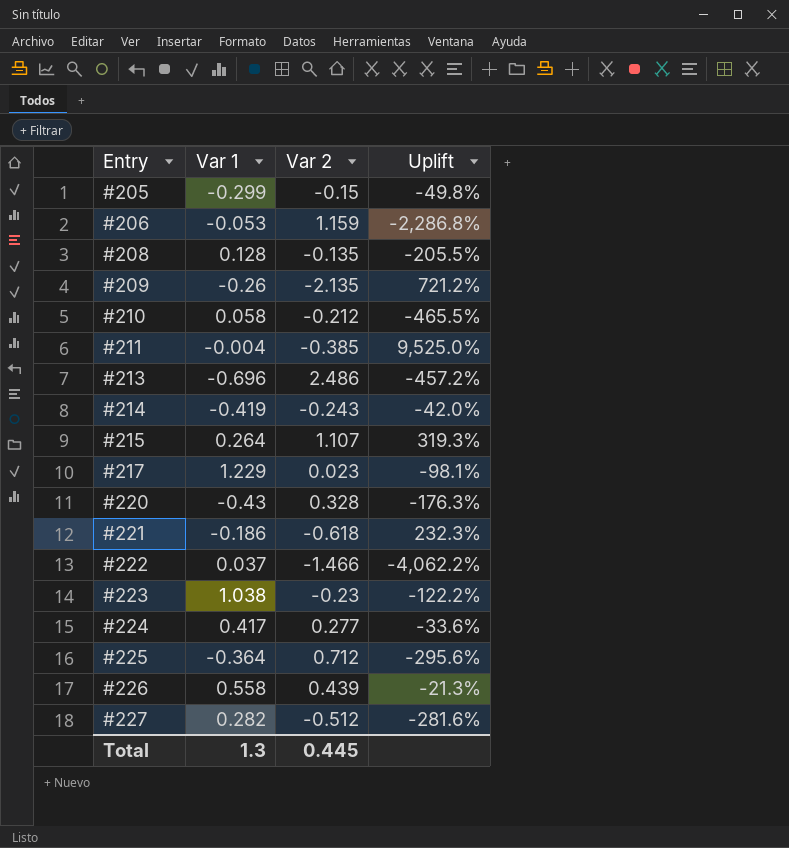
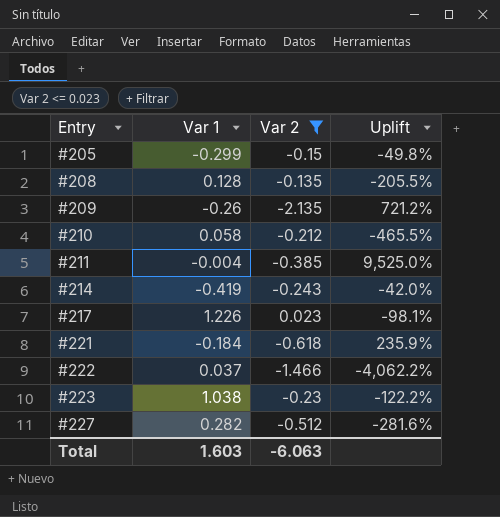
filter: none -> Var 2 <= 0.023
#217 | Var 1: 1.229 -> 1.226
#221 | Var 1: -0.186 -> -0.184
#221 | Uplift: 232.3% -> 235.9%
Total | Var 1: 1.3 -> 1.603
Total | Var 2: 0.445 -> -6.063

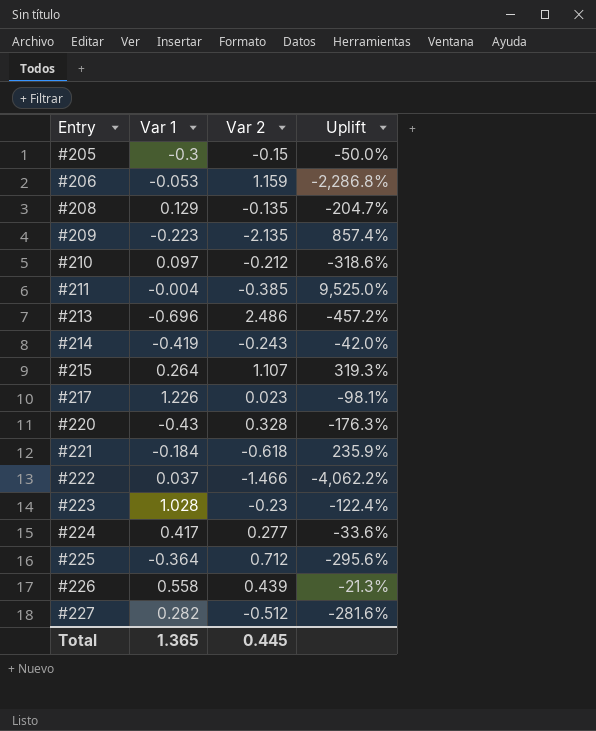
filter: Var 2 <= 0.023 -> none
#205 | Var 1: -0.299 -> -0.3
#205 | Uplift: -49.8% -> -50.0%
#208 | Var 1: 0.128 -> 0.129
#208 | Uplift: -205.5% -> -204.7%
#209 | Var 1: -0.26 -> -0.223
#209 | Uplift: 721.2% -> 857.4%
#210 | Var 1: 0.058 -> 0.097
#210 | Uplift: -465.5% -> -318.6%
#223 | Var 1: 1.038 -> 1.028
#223 | Uplift: -122.2% -> -122.4%
Total | Var 1: 1.603 -> 1.365
Total | Var 2: -6.063 -> 0.445

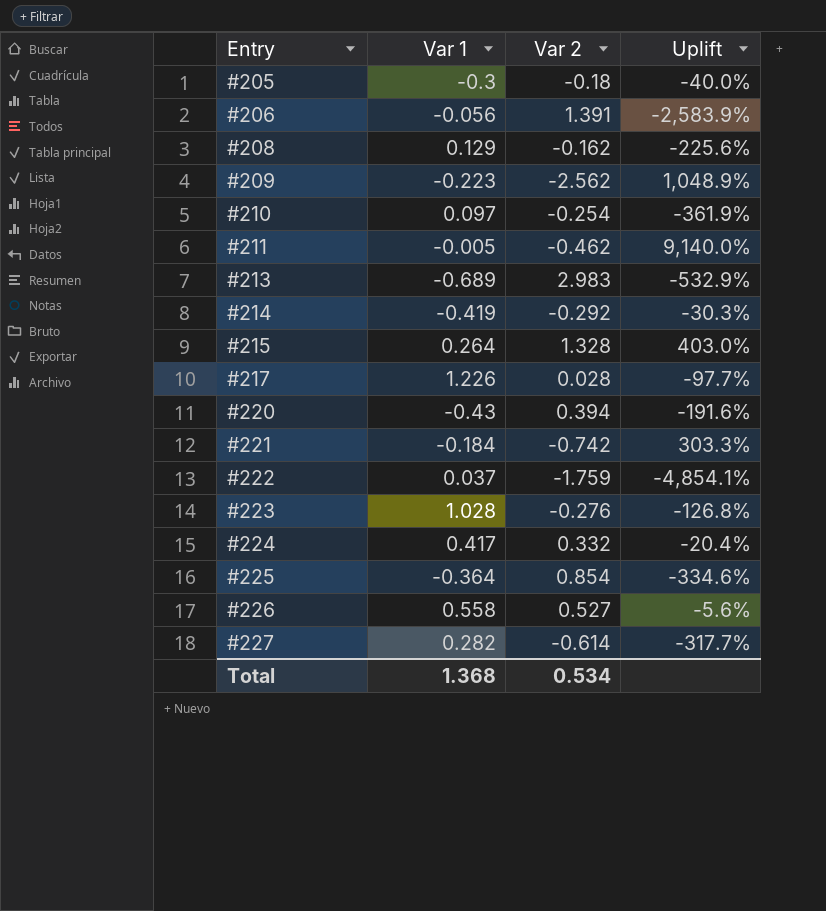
#205 | Var 2: -0.15 -> -0.18
#205 | Uplift: -50.0% -> -40.0%
#206 | Var 1: -0.053 -> -0.056
#206 | Var 2: 1.159 -> 1.391
#206 | Uplift: -2,286.8% -> -2,583.9%
#208 | Var 2: -0.135 -> -0.162
#208 | Uplift: -204.7% -> -225.6%
#209 | Var 2: -2.135 -> -2.562
#209 | Uplift: 857.4% -> 1,048.9%
#210 | Var 2: -0.212 -> -0.254
#210 | Uplift: -318.6% -> -361.9%
#211 | Var 1: -0.004 -> -0.005
#211 | Var 2: -0.385 -> -0.462
#211 | Uplift: 9,525.0% -> 9,140.0%
#213 | Var 1: -0.696 -> -0.689
#213 | Var 2: 2.486 -> 2.983
#213 | Uplift: -457.2% -> -532.9%
#214 | Var 2: -0.243 -> -0.292
#214 | Uplift: -42.0% -> -30.3%
#215 | Var 2: 1.107 -> 1.328
#215 | Uplift: 319.3% -> 403.0%
#217 | Var 2: 0.023 -> 0.028
#217 | Uplift: -98.1% -> -97.7%
#220 | Var 2: 0.328 -> 0.394
#220 | Uplift: -176.3% -> -191.6%
#221 | Var 2: -0.618 -> -0.742
#221 | Uplift: 235.9% -> 303.3%
#222 | Var 2: -1.466 -> -1.759
#222 | Uplift: -4,062.2% -> -4,854.1%
#223 | Var 2: -0.23 -> -0.276
#223 | Uplift: -122.4% -> -126.8%
#224 | Var 2: 0.277 -> 0.332
#224 | Uplift: -33.6% -> -20.4%
#225 | Var 2: 0.712 -> 0.854
#225 | Uplift: -295.6% -> -334.6%
#226 | Var 2: 0.439 -> 0.527
#226 | Uplift: -21.3% -> -5.6%
#227 | Var 2: -0.512 -> -0.614
#227 | Uplift: -281.6% -> -317.7%
Total | Var 1: 1.365 -> 1.368
Total | Var 2: 0.445 -> 0.534

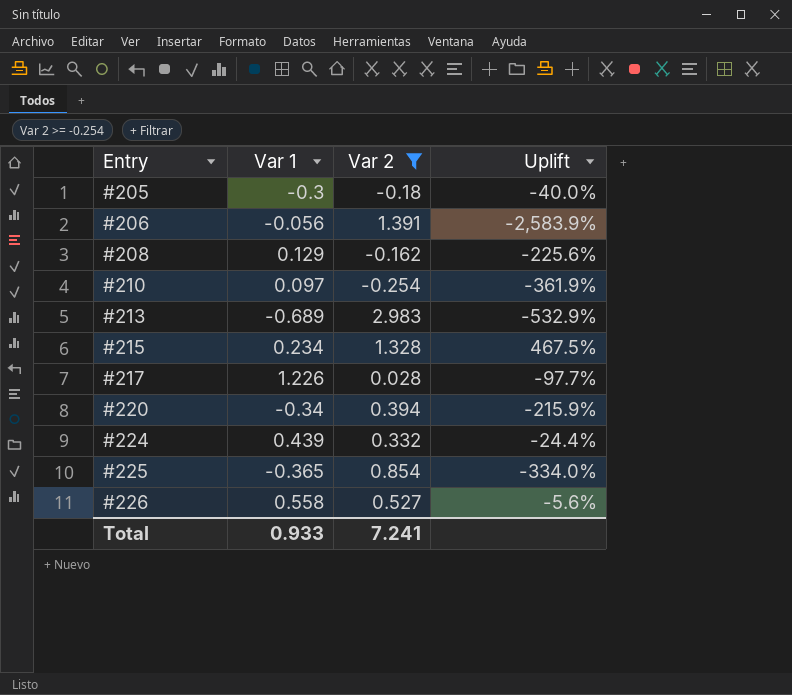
filter: none -> Var 2 >= -0.254
#215 | Var 1: 0.264 -> 0.234
#215 | Uplift: 403.0% -> 467.5%
#220 | Var 1: -0.43 -> -0.34
#220 | Uplift: -191.6% -> -215.9%
#224 | Var 1: 0.417 -> 0.439
#224 | Uplift: -20.4% -> -24.4%
#225 | Var 1: -0.364 -> -0.365
#225 | Uplift: -334.6% -> -334.0%
Total | Var 1: 1.368 -> 0.933
Total | Var 2: 0.534 -> 7.241

